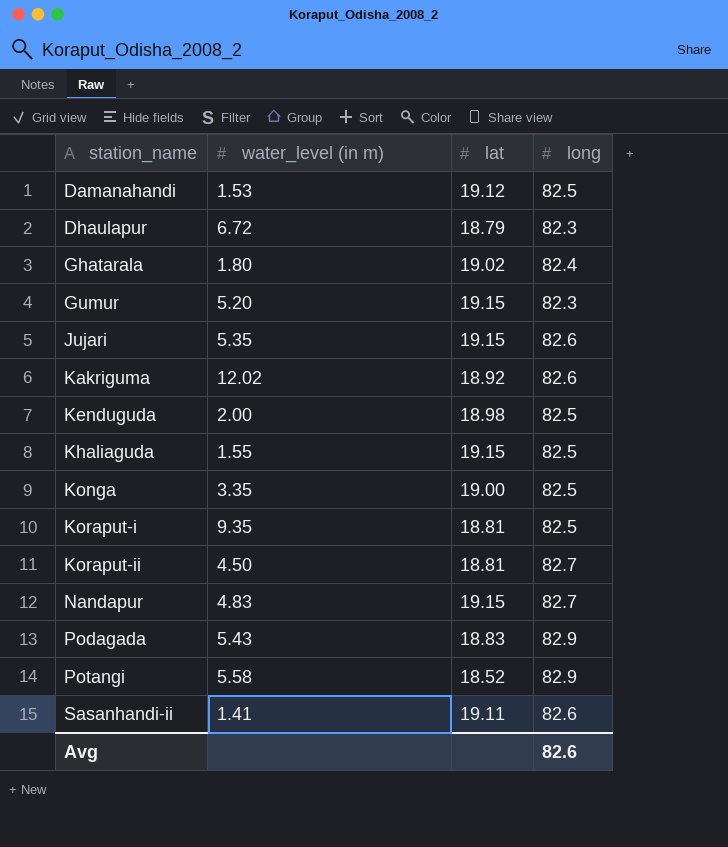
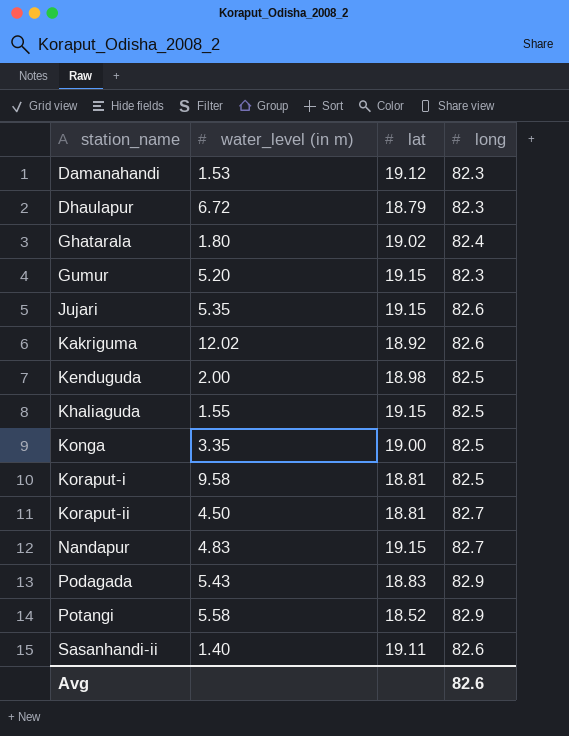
Damanahandi | long: 82.5 -> 82.3
Koraput-i | water_level (in m): 9.35 -> 9.58
Sasanhandi-ii | water_level (in m): 1.41 -> 1.40

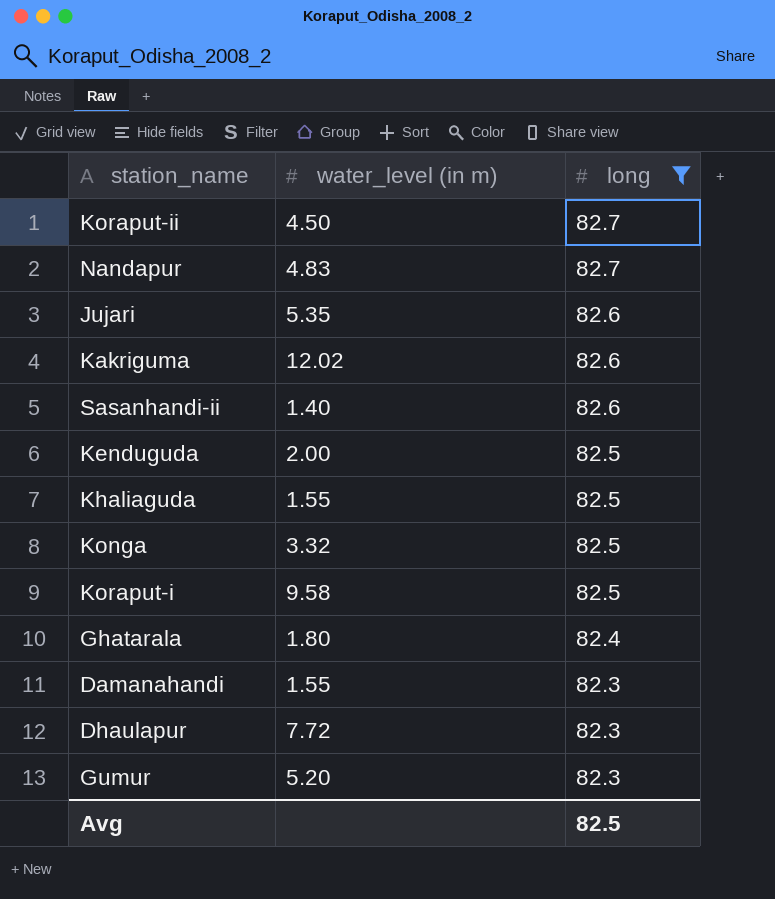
filter: none -> long != 82.9
row order: station_name ascending -> long descending
column lat | position: 3 -> none
Konga | water_level (in m): 3.35 -> 3.32
Damanahandi | water_level (in m): 1.53 -> 1.55
Dhaulapur | water_level (in m): 6.72 -> 7.72
Avg | long: 82.6 -> 82.5

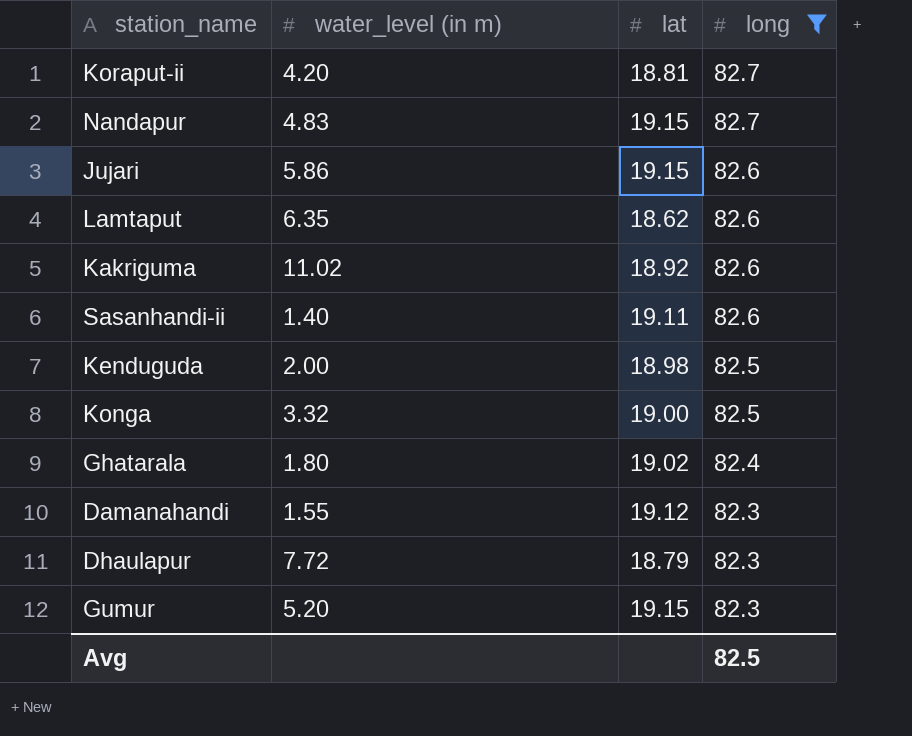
column lat | position: none -> 3
row Khaliaguda: 1.55 | 82.5 -> none
row Koraput-i: 9.58 | 82.5 -> none
Koraput-ii | water_level (in m): 4.50 -> 4.20
Jujari | water_level (in m): 5.35 -> 5.86
row Lamtaput: none -> 6.35 | 18.62 | 82.6
Kakriguma | water_level (in m): 12.02 -> 11.02

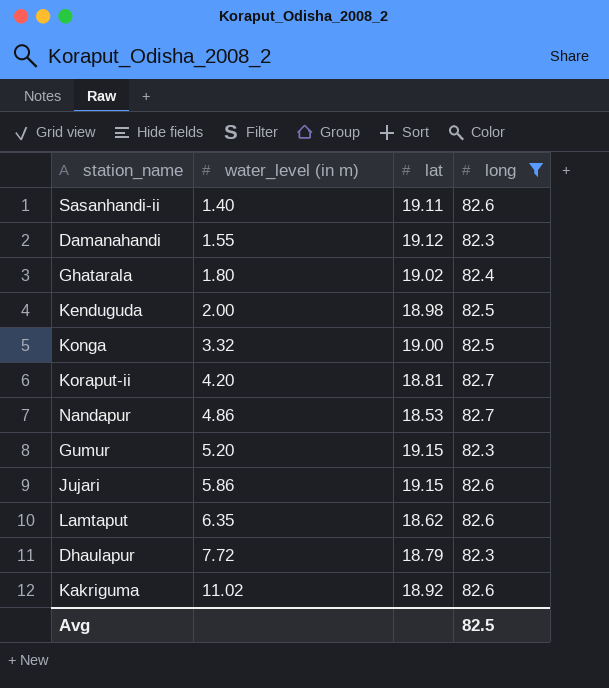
row order: long descending -> water_level (in m) ascending
Nandapur | water_level (in m): 4.83 -> 4.86
Nandapur | lat: 19.15 -> 18.53

